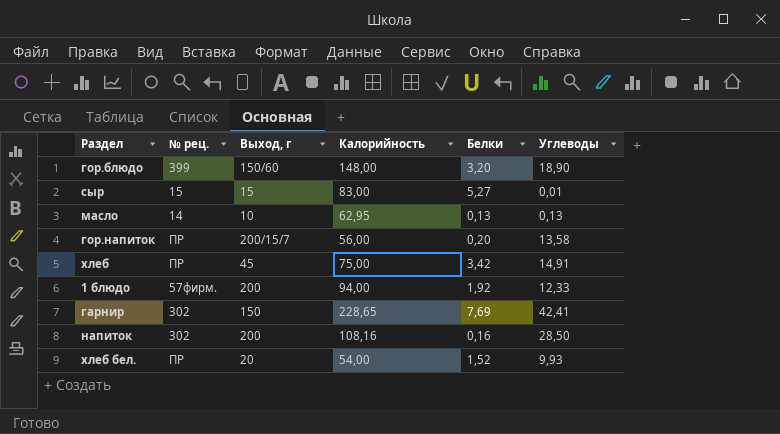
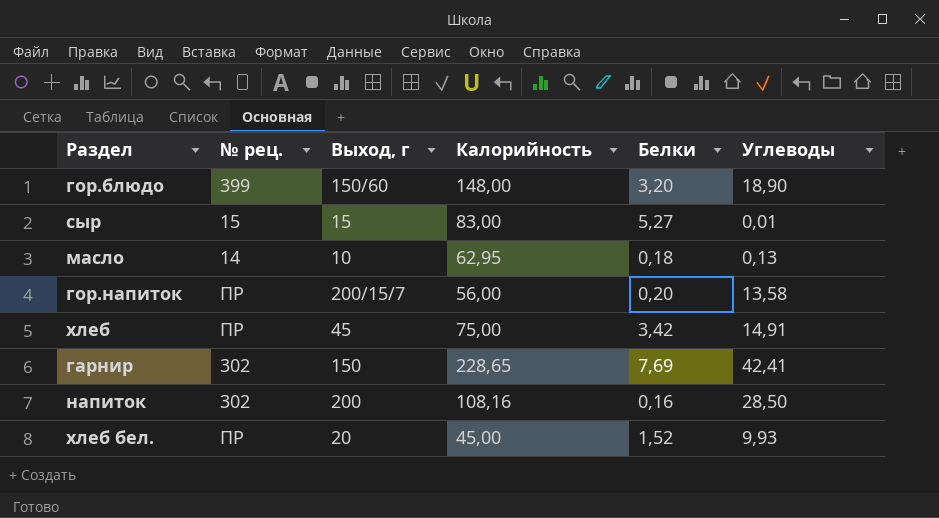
row 1 блюдо: 57фирм. | 200 | 94,00 | 1,92 | 12,33 -> none
масло | Белки: 0,13 -> 0,18
хлеб бел. | Калорийность: 54,00 -> 45,00

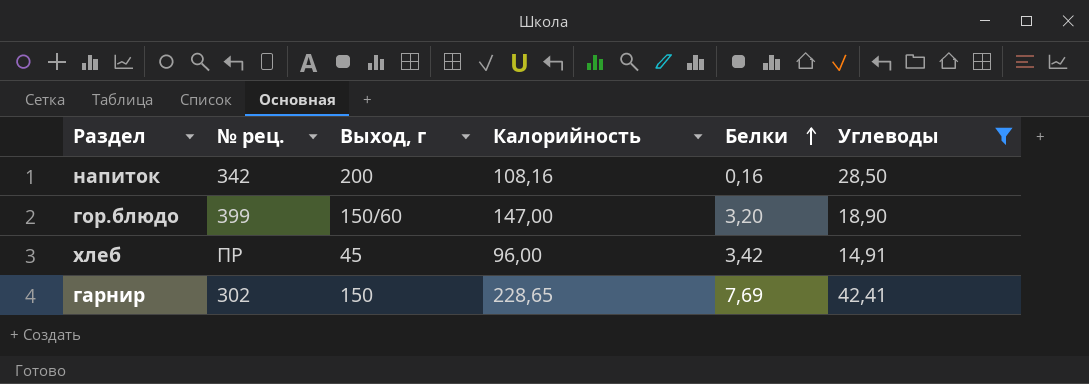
filter: none -> Углеводы >= 14,91
row order: none -> Белки ascending
напиток | № рец.: 302 -> 342
гор.блюдо | Калорийность: 148,00 -> 147,00
хлеб | Калорийность: 75,00 -> 96,00

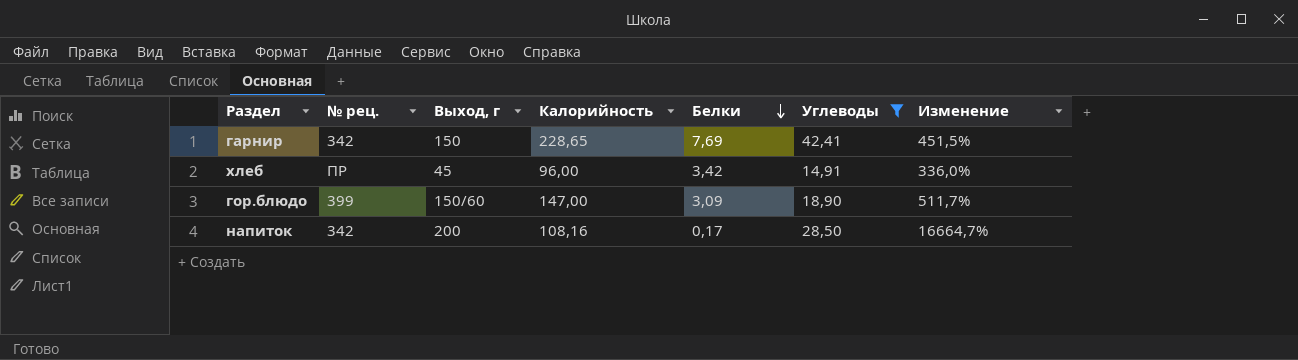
row order: Белки ascending -> Белки descending
column Изменение | formula: none -> ([Углеводы] - [Белки]) / [Белки]
гарнир | № рец.: 302 -> 342
гор.блюдо | Белки: 3,20 -> 3,09
напиток | Белки: 0,16 -> 0,17

